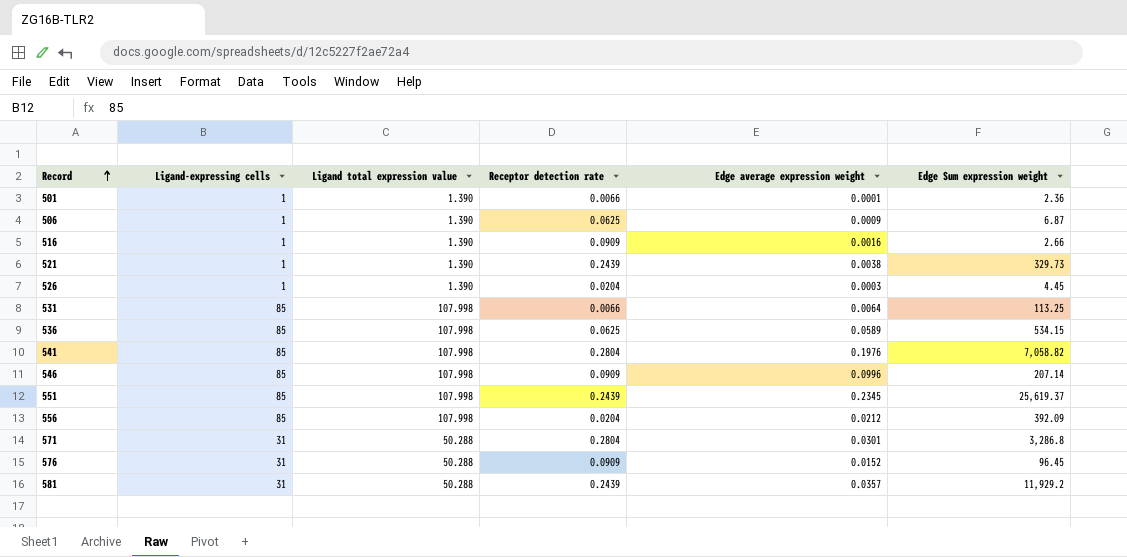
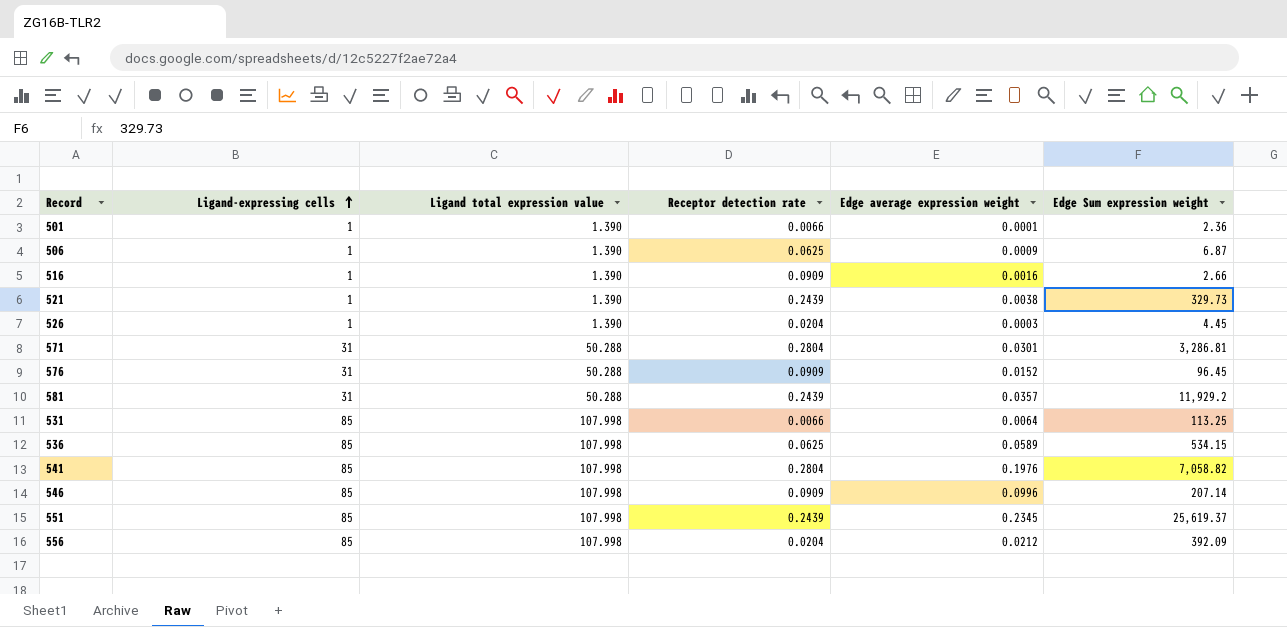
row order: Record ascending -> Ligand-expressing cells ascending
571 | Edge Sum expression weight: 3,286.8 -> 3,286.81

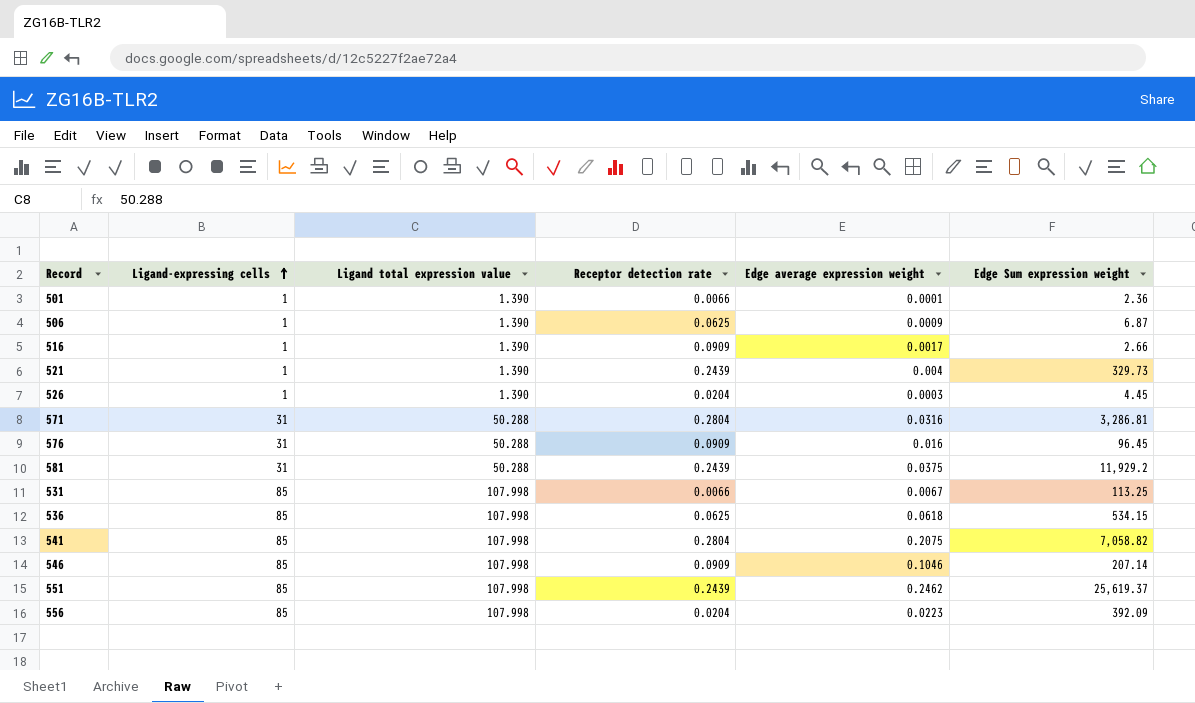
516 | Edge average expression weight: 0.0016 -> 0.0017
521 | Edge average expression weight: 0.0038 -> 0.004
571 | Edge average expression weight: 0.0301 -> 0.0316
576 | Edge average expression weight: 0.0152 -> 0.016
581 | Edge average expression weight: 0.0357 -> 0.0375
531 | Edge average expression weight: 0.0064 -> 0.0067
536 | Edge average expression weight: 0.0589 -> 0.0618
541 | Edge average expression weight: 0.1976 -> 0.2075
546 | Edge average expression weight: 0.0996 -> 0.1046
551 | Edge average expression weight: 0.2345 -> 0.2462
556 | Edge average expression weight: 0.0212 -> 0.0223

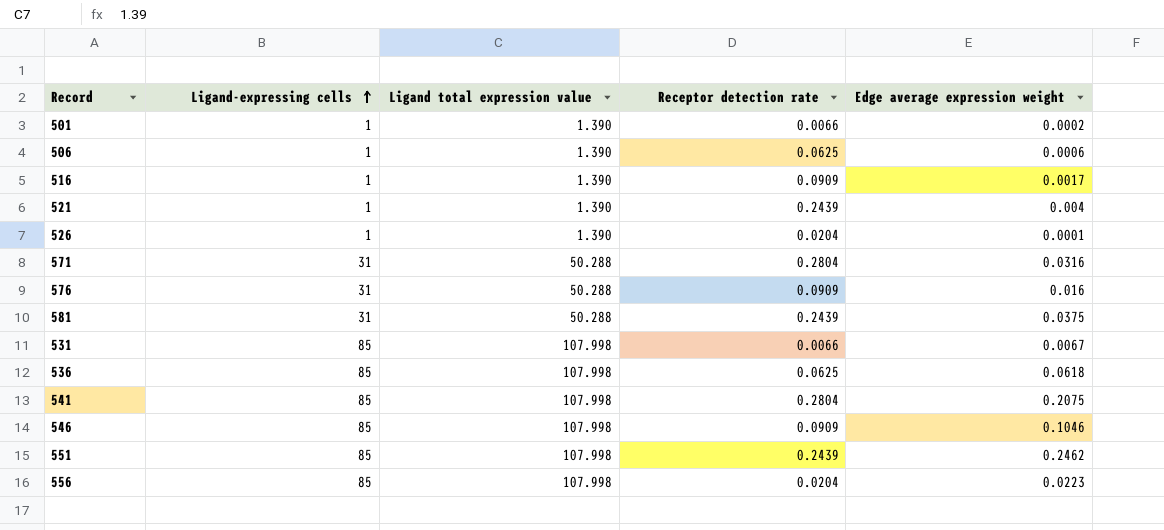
column Edge Sum expression weight | position: 6 -> none
501 | Edge average expression weight: 0.0001 -> 0.0002
506 | Edge average expression weight: 0.0009 -> 0.0006
526 | Edge average expression weight: 0.0003 -> 0.0001

